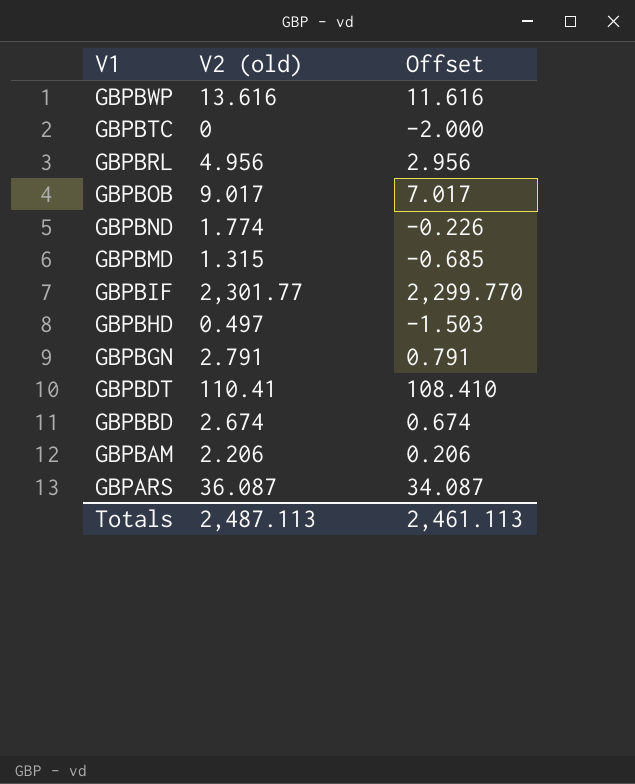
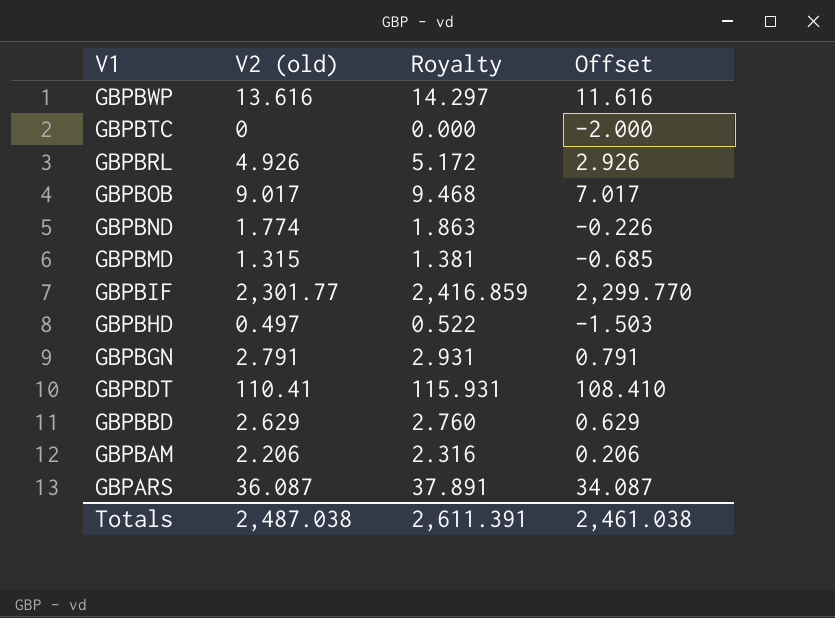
column Royalty | formula: none -> [V2 (old)] * 1.05
GBPBRL | V2 (old): 4.956 -> 4.926
GBPBRL | Offset: 2.956 -> 2.926
GBPBBD | V2 (old): 2.674 -> 2.629
GBPBBD | Offset: 0.674 -> 0.629
Totals | V2 (old): 2,487.113 -> 2,487.038
Totals | Offset: 2,461.113 -> 2,461.038

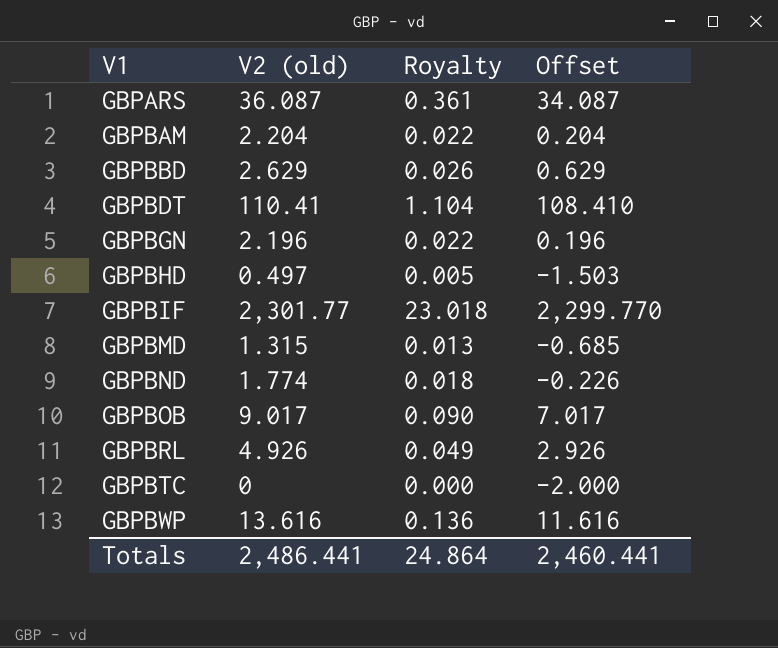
row order: V1 descending -> V1 ascending
column Royalty | formula: [V2 (old)] * 1.05 -> [V2 (old)] * 0.01
GBPBAM | V2 (old): 2.206 -> 2.204
GBPBAM | Offset: 0.206 -> 0.204
GBPBGN | V2 (old): 2.791 -> 2.196
GBPBGN | Offset: 0.791 -> 0.196
Totals | V2 (old): 2,487.038 -> 2,486.441
Totals | Royalty: 2,611.391 -> 24.864
Totals | Offset: 2,461.038 -> 2,460.441

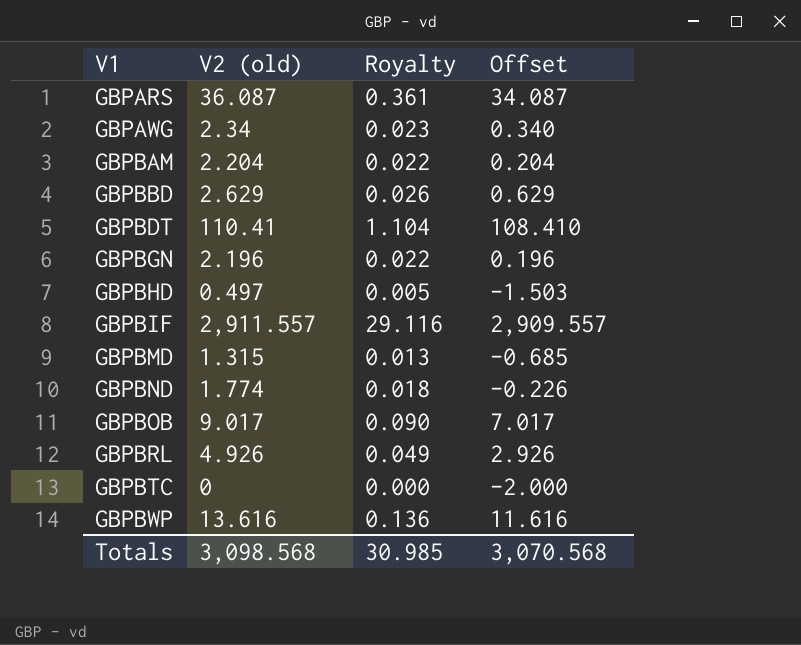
row GBPAWG: none -> 2.34 | 0.023 | 0.340
GBPBIF | V2 (old): 2,301.77 -> 2,911.557
GBPBIF | Royalty: 23.018 -> 29.116
GBPBIF | Offset: 2,299.770 -> 2,909.557
Totals | V2 (old): 2,486.441 -> 3,098.568
Totals | Royalty: 24.864 -> 30.985
Totals | Offset: 2,460.441 -> 3,070.568

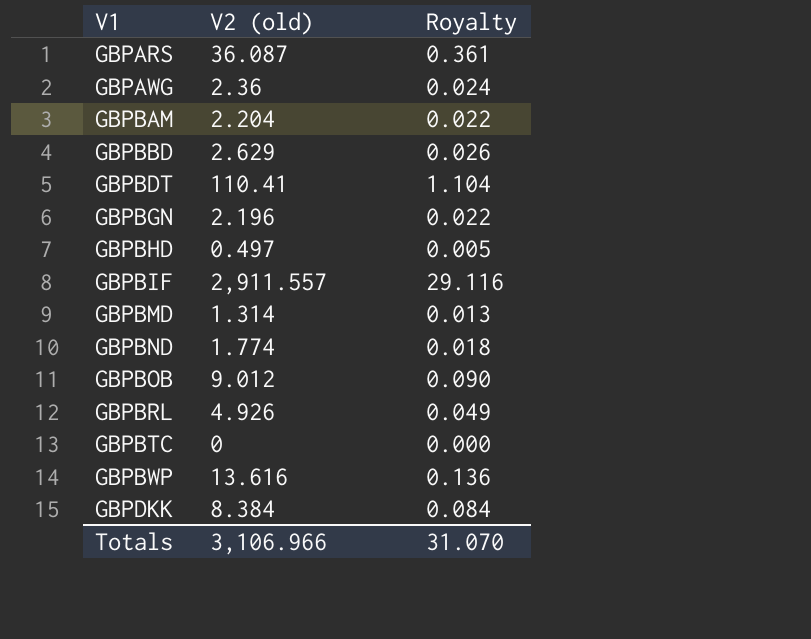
column Offset | formula: [V2 (old)] - 2 -> none
GBPAWG | V2 (old): 2.34 -> 2.36
GBPAWG | Royalty: 0.023 -> 0.024
GBPBMD | V2 (old): 1.315 -> 1.314
GBPBOB | V2 (old): 9.017 -> 9.012
row GBPDKK: none -> 8.384 | 0.084
Totals | V2 (old): 3,098.568 -> 3,106.966
Totals | Royalty: 30.985 -> 31.070

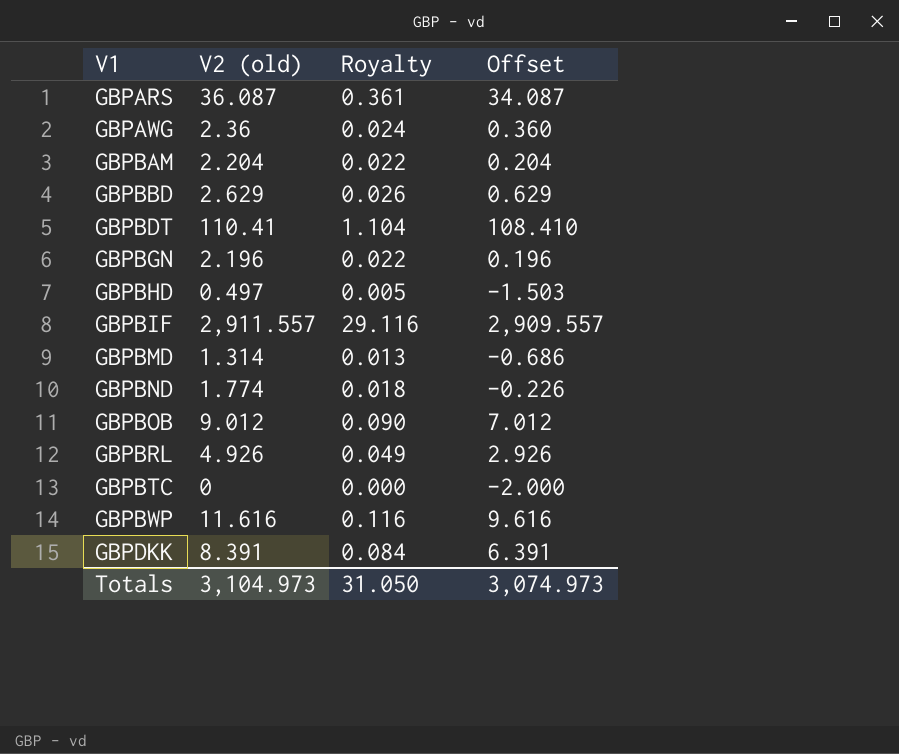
column Offset | formula: none -> [V2 (old)] - 2
GBPBWP | V2 (old): 13.616 -> 11.616
GBPBWP | Royalty: 0.136 -> 0.116
GBPDKK | V2 (old): 8.384 -> 8.391
Totals | V2 (old): 3,106.966 -> 3,104.973
Totals | Royalty: 31.070 -> 31.050

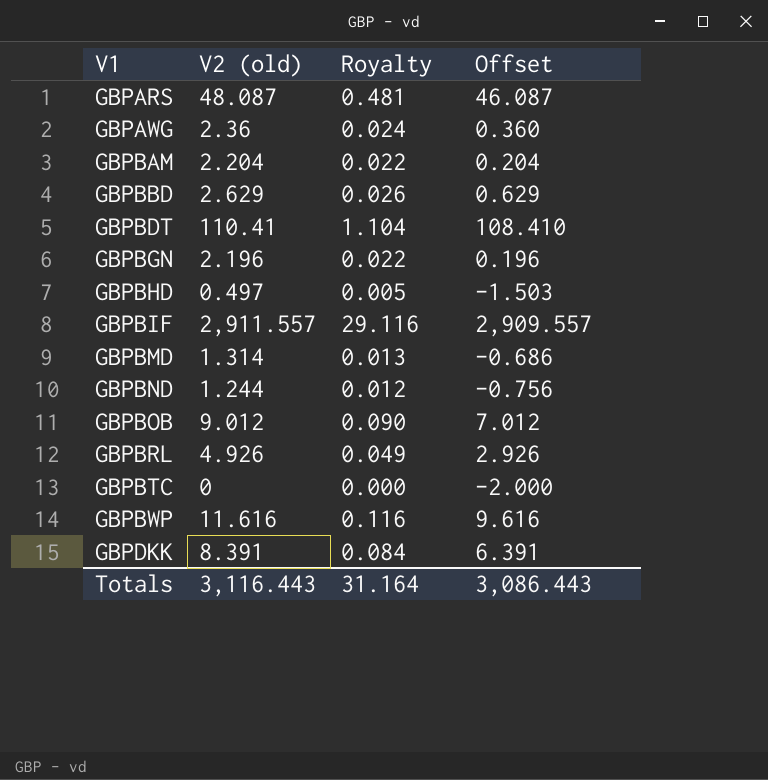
GBPARS | V2 (old): 36.087 -> 48.087
GBPARS | Royalty: 0.361 -> 0.481
GBPARS | Offset: 34.087 -> 46.087
GBPBND | V2 (old): 1.774 -> 1.244
GBPBND | Royalty: 0.018 -> 0.012
GBPBND | Offset: -0.226 -> -0.756
Totals | V2 (old): 3,104.973 -> 3,116.443
Totals | Royalty: 31.050 -> 31.164
Totals | Offset: 3,074.973 -> 3,086.443

